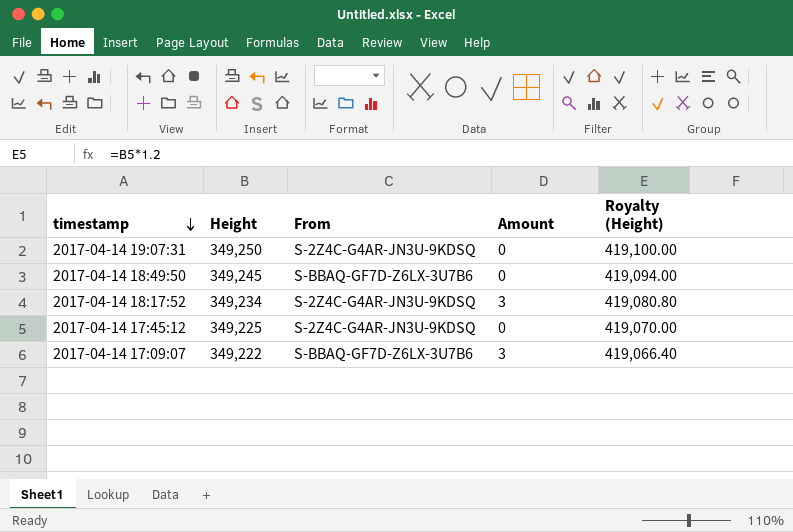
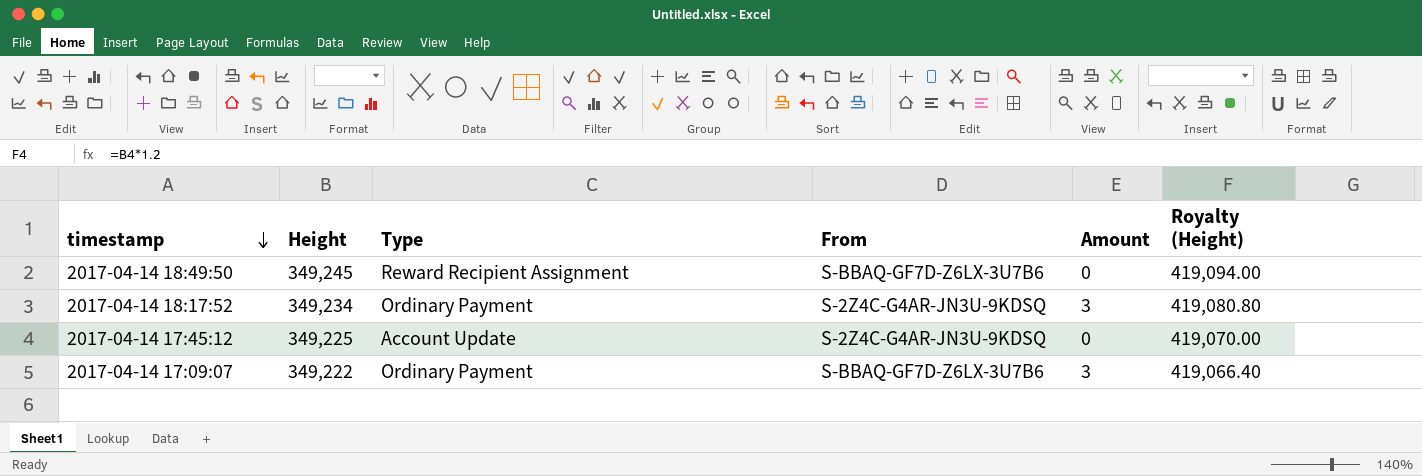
column Type | position: none -> 3
row 2017-04-14 19:07:31: 349,250 | S-2Z4C-G4AR-JN3U-9KDSQ | 0 | 419,100.00 -> none

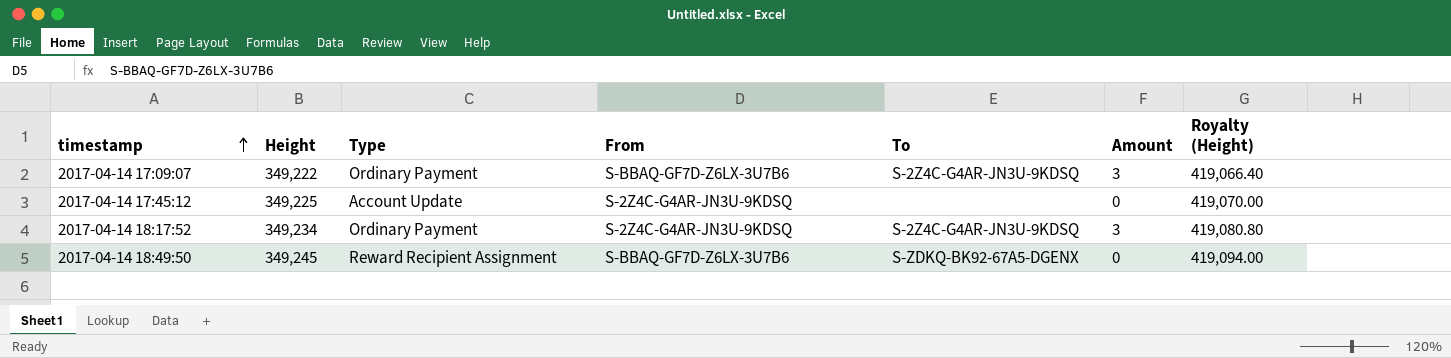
row order: timestamp descending -> timestamp ascending
column To | position: none -> 5

